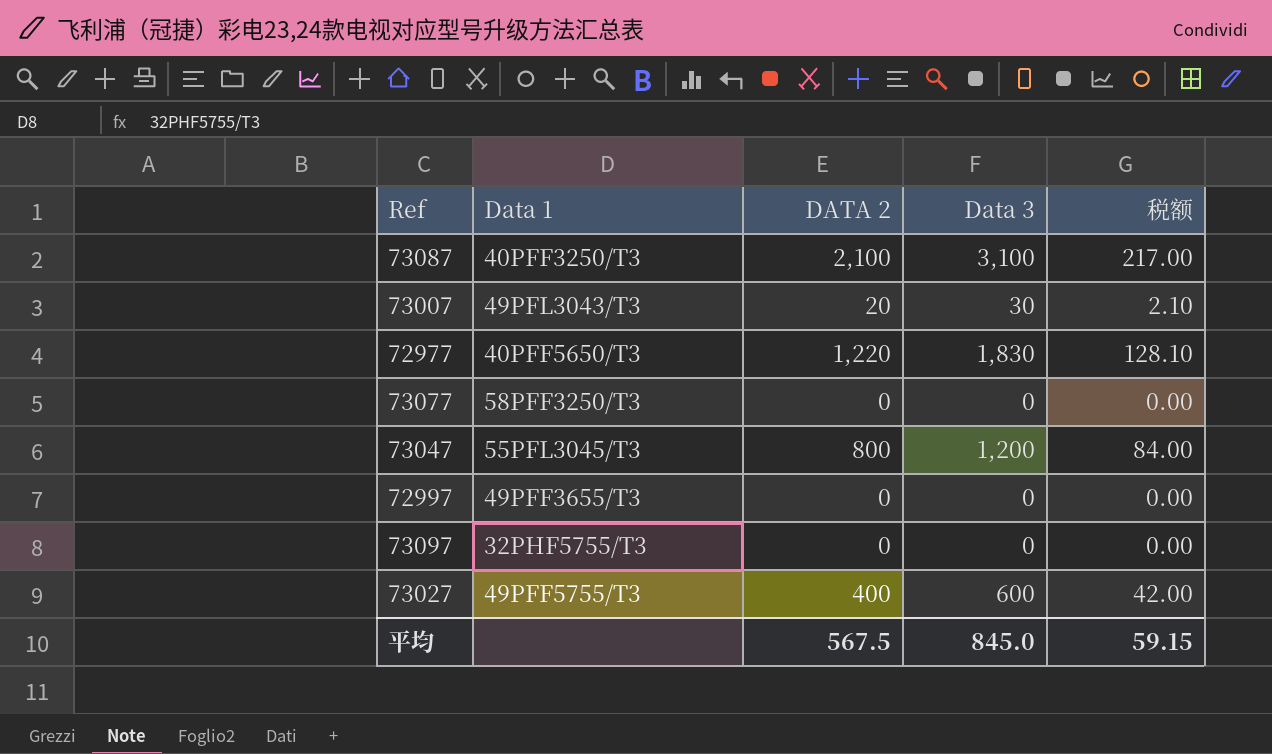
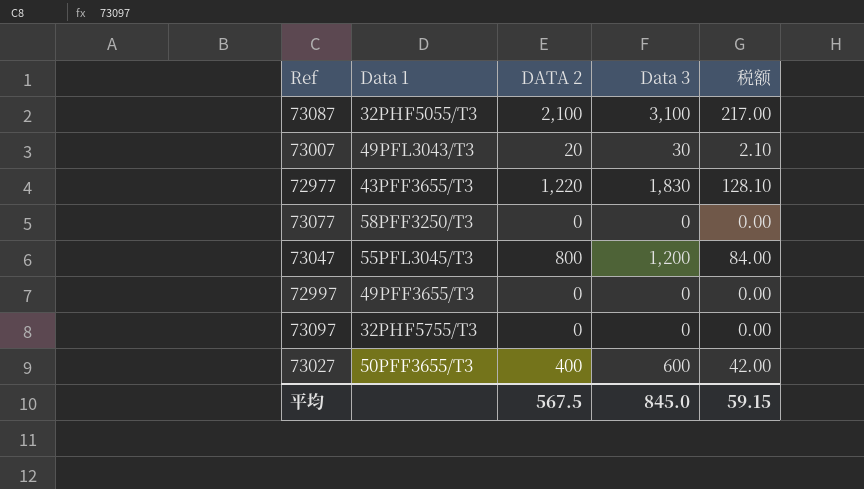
73087 | Data 1: 40PFF3250/T3 -> 32PHF5055/T3
72977 | Data 1: 40PFF5650/T3 -> 43PFF3655/T3
73027 | Data 1: 49PFF5755/T3 -> 50PFF3655/T3

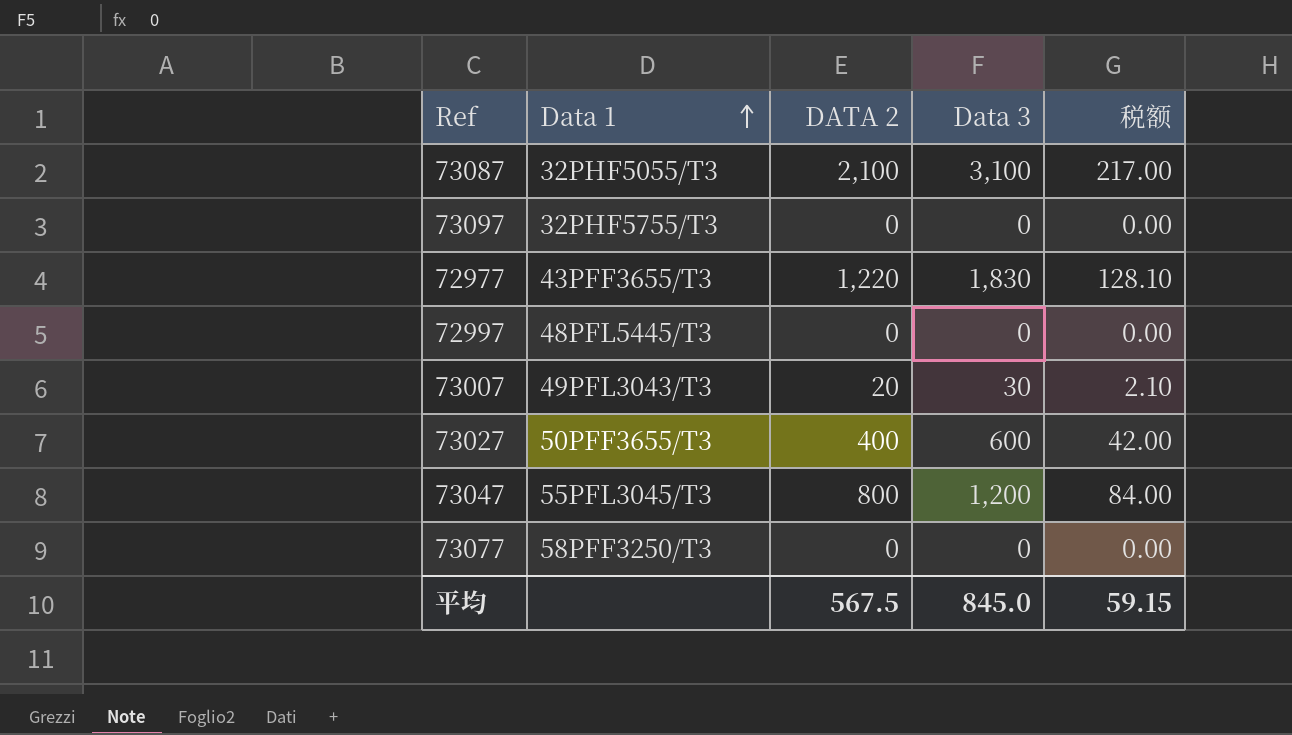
row order: none -> Data 1 ascending
72997 | Data 1: 49PFF3655/T3 -> 48PFL5445/T3

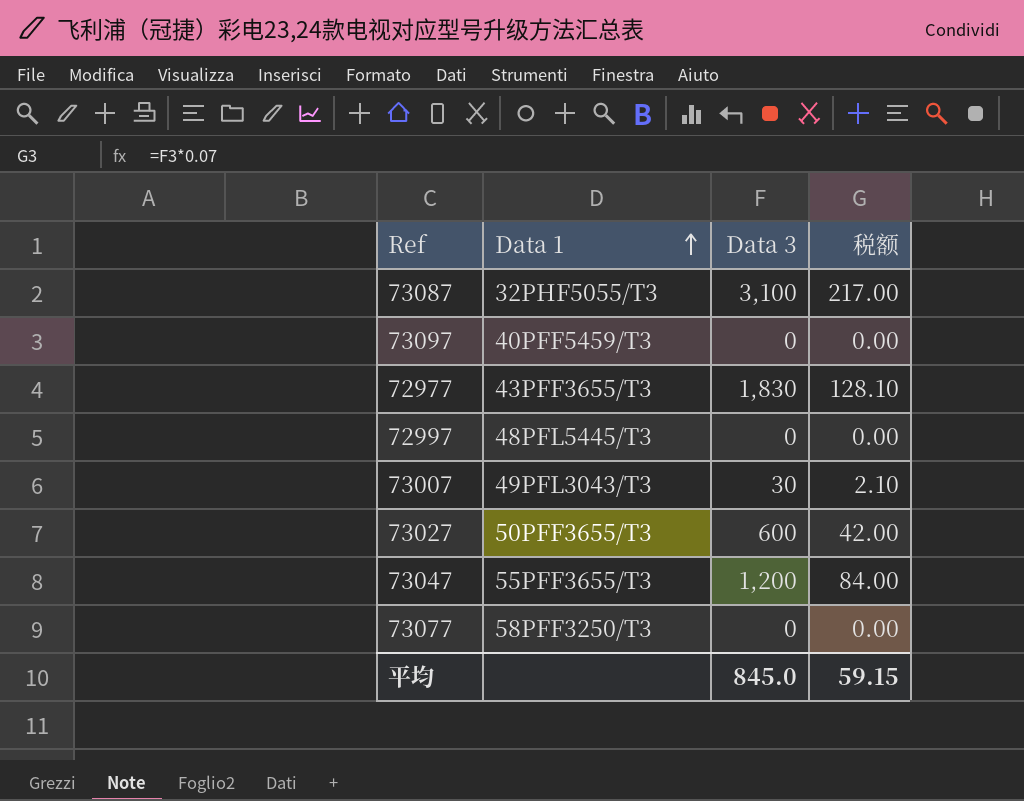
column DATA 2 | position: 3 -> none
73097 | Data 1: 32PHF5755/T3 -> 40PFF5459/T3
73047 | Data 1: 55PFL3045/T3 -> 55PFF3655/T3

